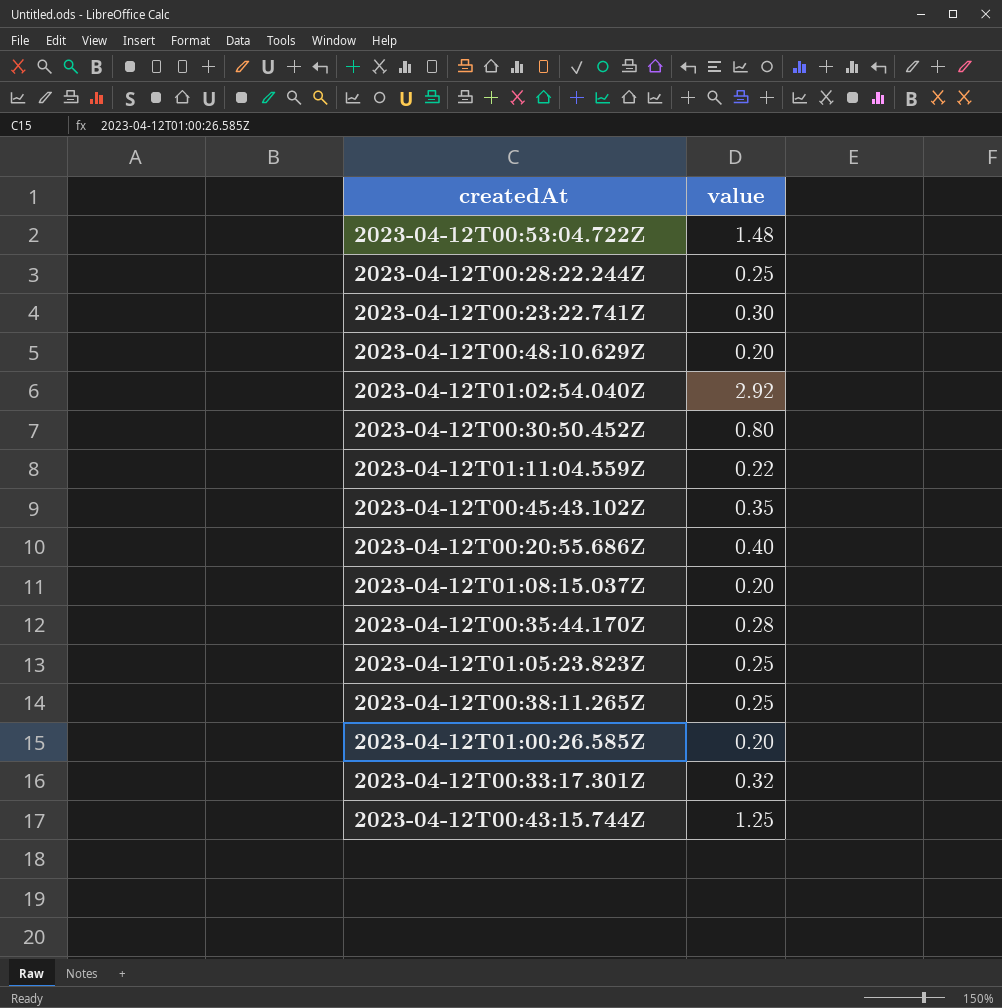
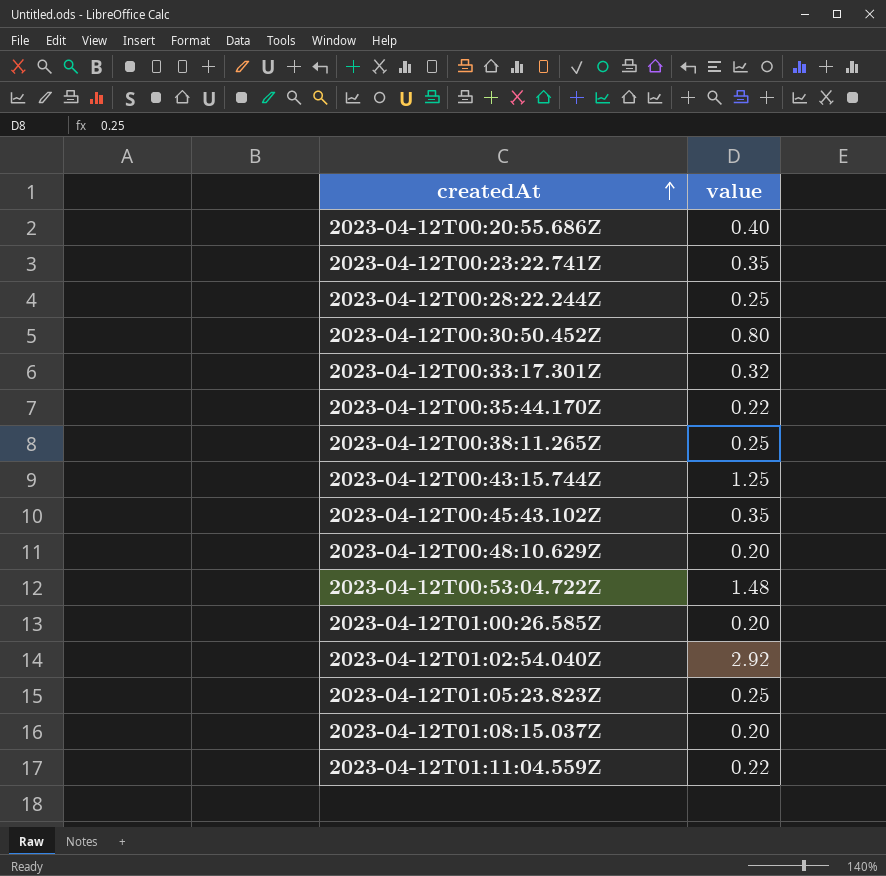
row order: none -> createdAt ascending
2023-04-12T00:23:22.741Z | value: 0.30 -> 0.35
2023-04-12T00:35:44.170Z | value: 0.28 -> 0.22

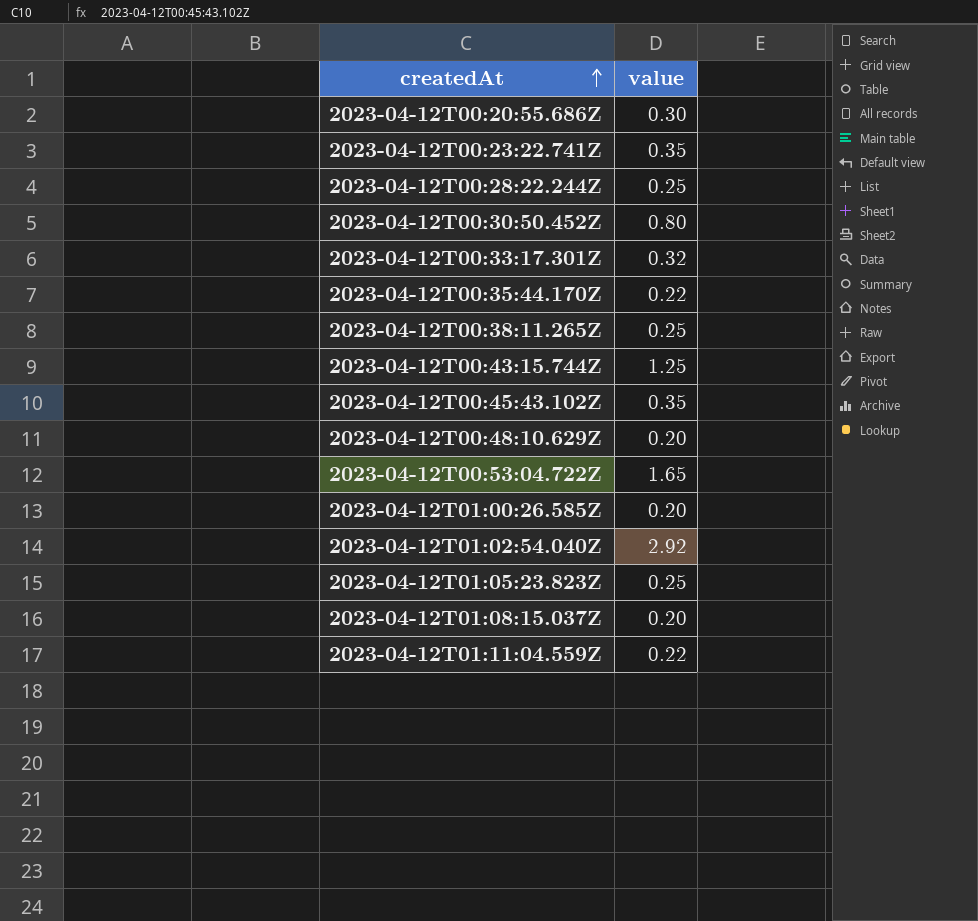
2023-04-12T00:20:55.686Z | value: 0.40 -> 0.30
2023-04-12T00:53:04.722Z | value: 1.48 -> 1.65

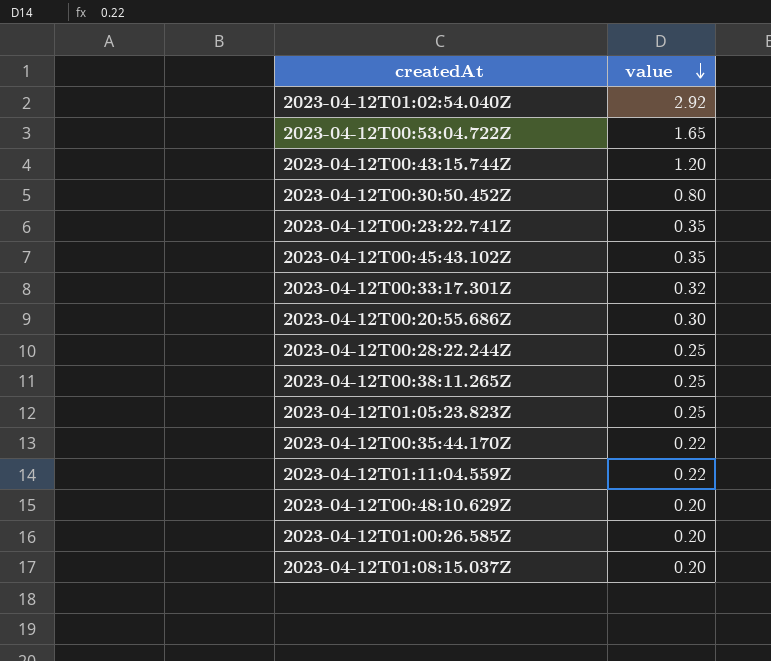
row order: createdAt ascending -> value descending
2023-04-12T00:43:15.744Z | value: 1.25 -> 1.20

